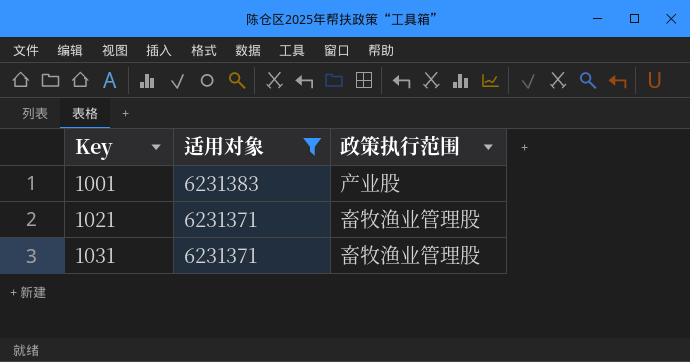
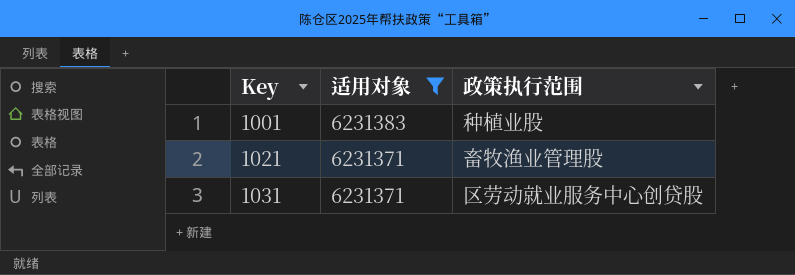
1001 | 政策执行范围: 产业股 -> 种植业股
1031 | 政策执行范围: 畜牧渔业管理股 -> 区劳动就业服务中心创贷股

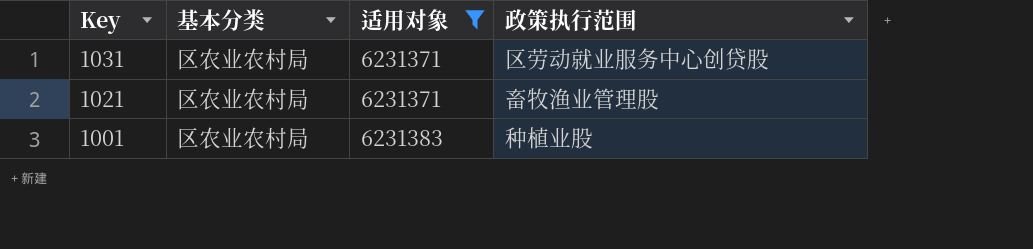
row order: Key ascending -> Key descending
column 基本分类 | position: none -> 2

